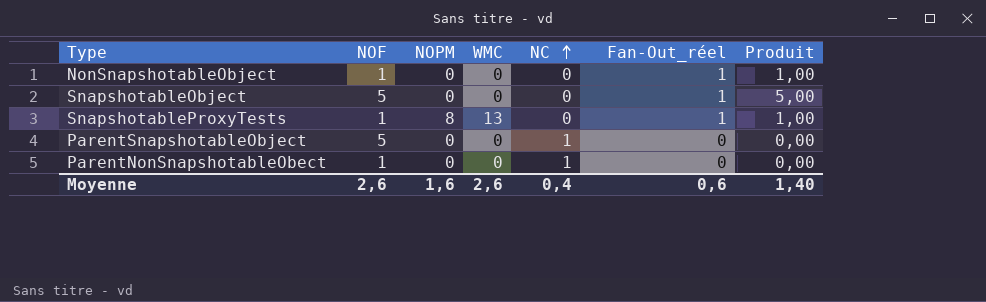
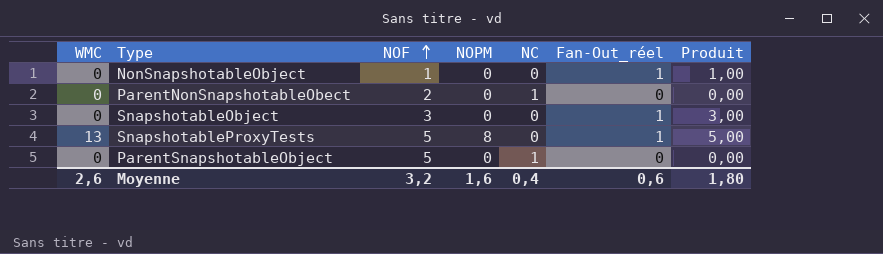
row order: NC ascending -> NOF ascending
column WMC | position: 4 -> 1
ParentNonSnapshotableObect | NOF: 1 -> 2
SnapshotableObject | NOF: 5 -> 3
SnapshotableObject | Produit: 5,00 -> 3,00
SnapshotableProxyTests | NOF: 1 -> 5
SnapshotableProxyTests | Produit: 1,00 -> 5,00
Moyenne | NOF: 2,6 -> 3,2
Moyenne | Produit: 1,40 -> 1,80

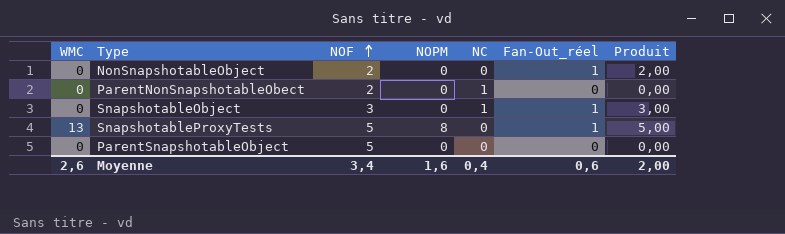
NonSnapshotableObject | NOF: 1 -> 2
NonSnapshotableObject | Produit: 1,00 -> 2,00
SnapshotableObject | NC: 0 -> 1
ParentSnapshotableObject | NC: 1 -> 0
Moyenne | NOF: 3,2 -> 3,4
Moyenne | Produit: 1,80 -> 2,00

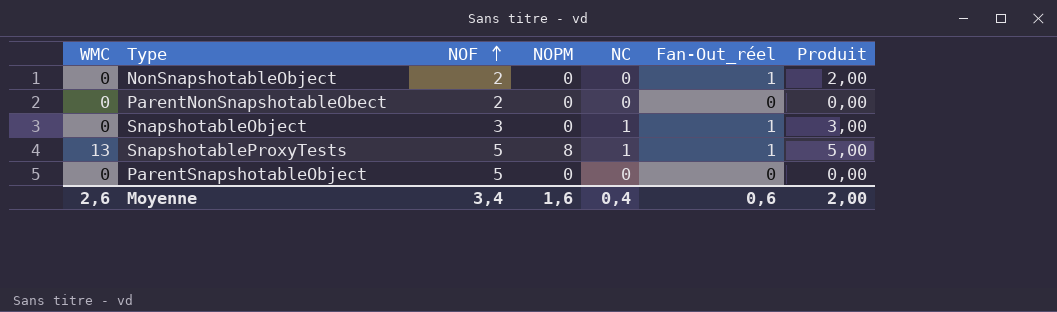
ParentNonSnapshotableObect | NC: 1 -> 0
SnapshotableProxyTests | NC: 0 -> 1

